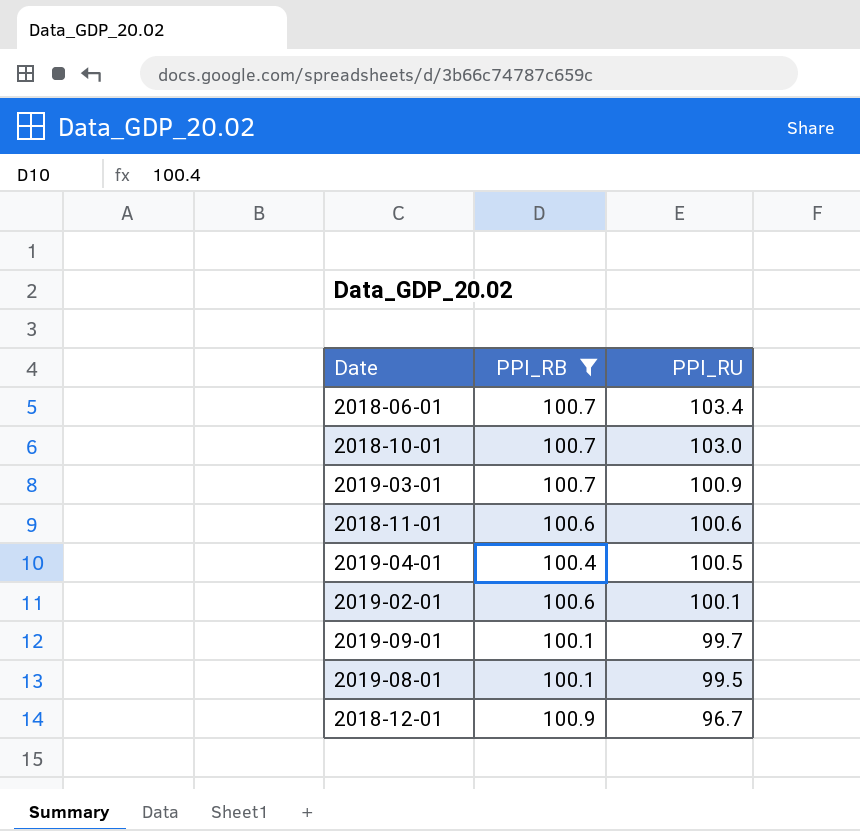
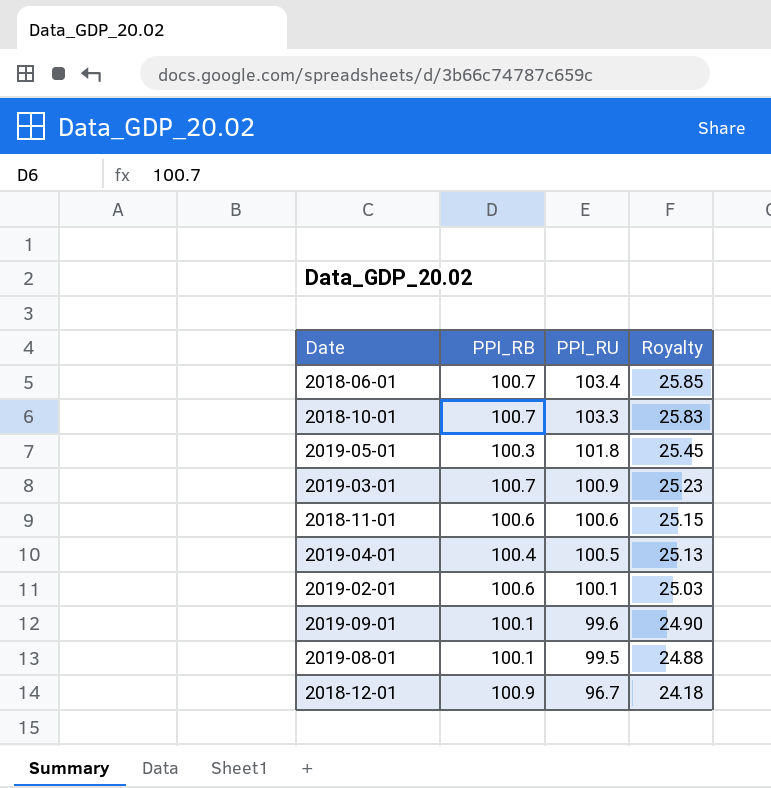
filter: PPI_RB != 100.3 -> none
column Royalty | formula: none -> [PPI_RU] * 0.25
2018-10-01 | PPI_RU: 103.0 -> 103.3
2019-09-01 | PPI_RU: 99.7 -> 99.6

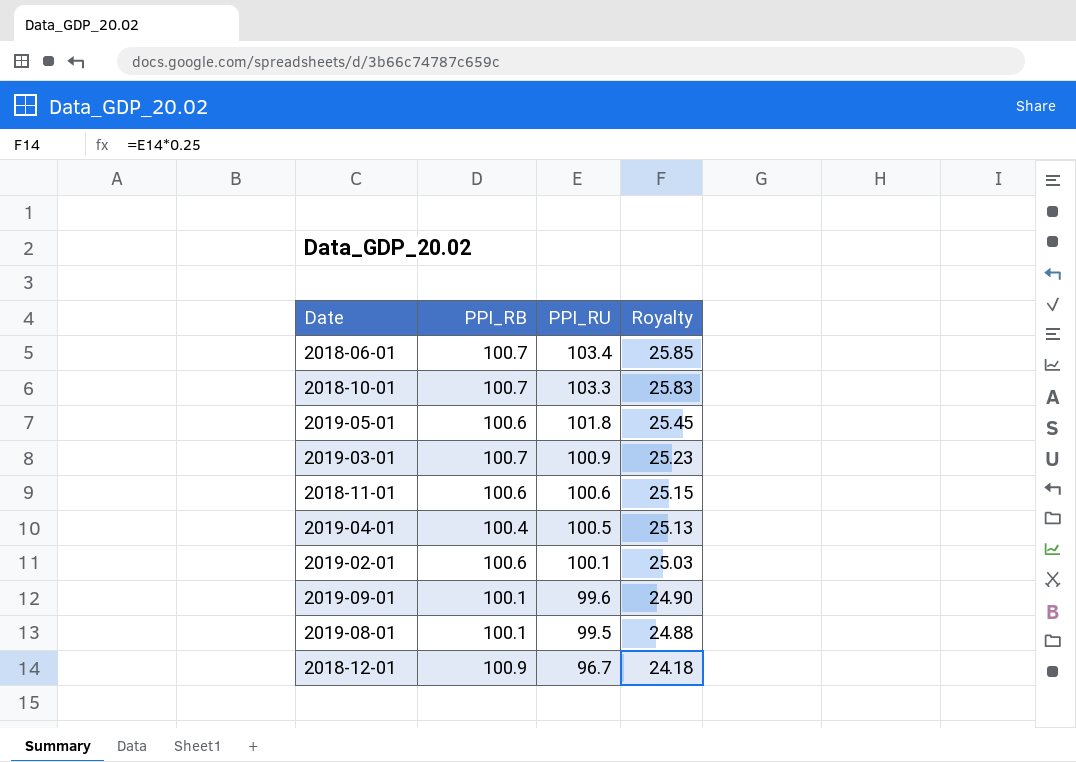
2019-05-01 | PPI_RB: 100.3 -> 100.6

